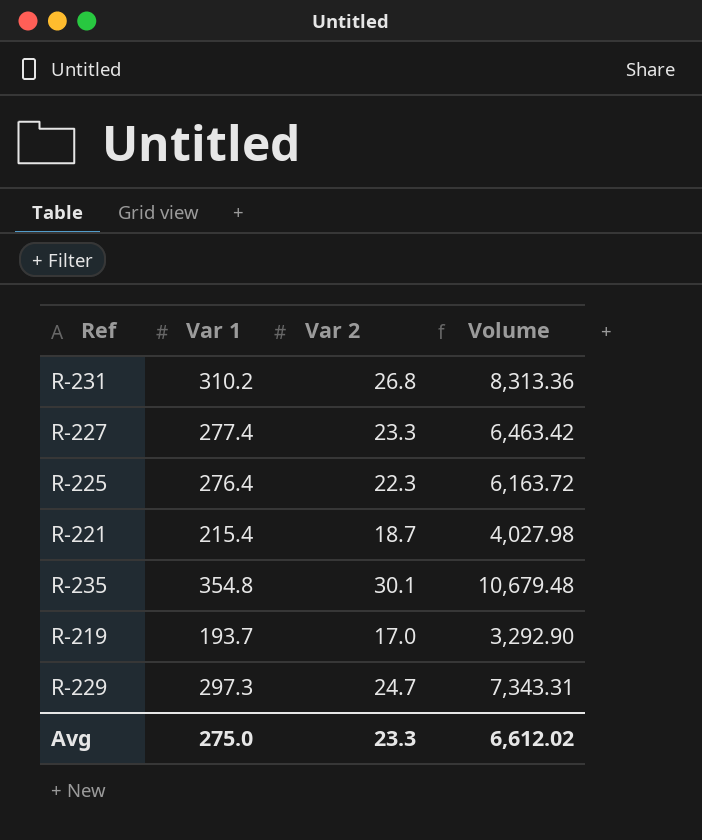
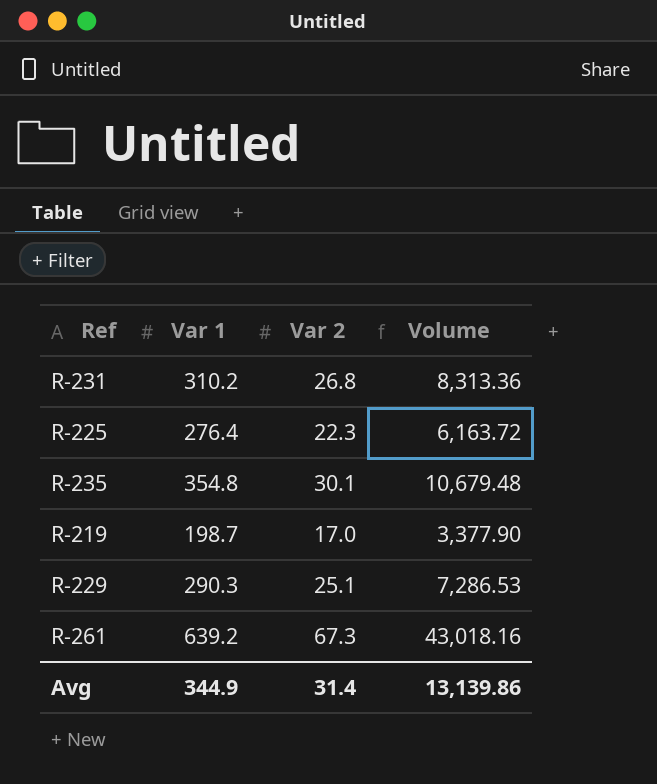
row R-227: 277.4 | 23.3 | 6,463.42 -> none
row R-221: 215.4 | 18.7 | 4,027.98 -> none
R-219 | Var 1: 193.7 -> 198.7
R-219 | Volume: 3,292.90 -> 3,377.90
R-229 | Var 1: 297.3 -> 290.3
R-229 | Var 2: 24.7 -> 25.1
R-229 | Volume: 7,343.31 -> 7,286.53
row R-261: none -> 639.2 | 67.3 | 43,018.16
Avg | Var 1: 275.0 -> 344.9
Avg | Var 2: 23.3 -> 31.4
Avg | Volume: 6,612.02 -> 13,139.86

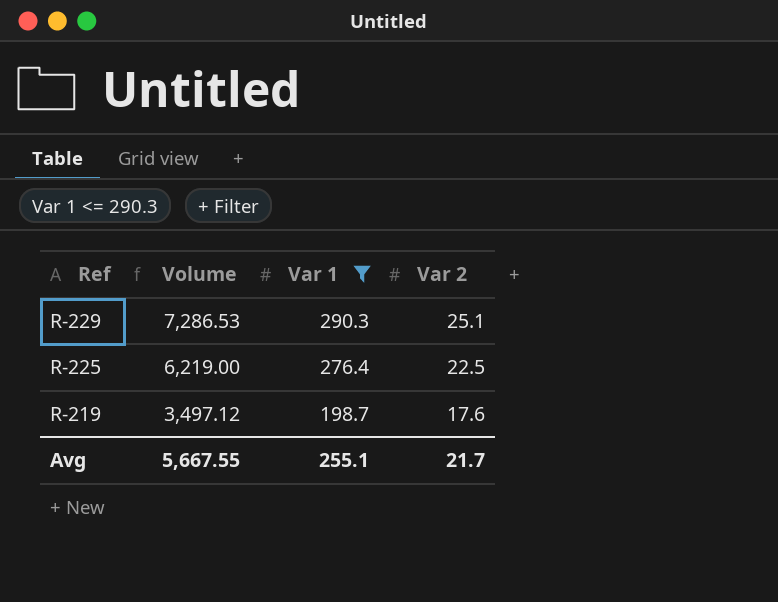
filter: none -> Var 1 <= 290.3
row order: none -> Ref descending
column Volume | position: 4 -> 2
R-225 | Volume: 6,163.72 -> 6,219.00
R-225 | Var 2: 22.3 -> 22.5
R-219 | Volume: 3,377.90 -> 3,497.12
R-219 | Var 2: 17.0 -> 17.6
Avg | Volume: 13,139.86 -> 5,667.55
Avg | Var 1: 344.9 -> 255.1
Avg | Var 2: 31.4 -> 21.7

